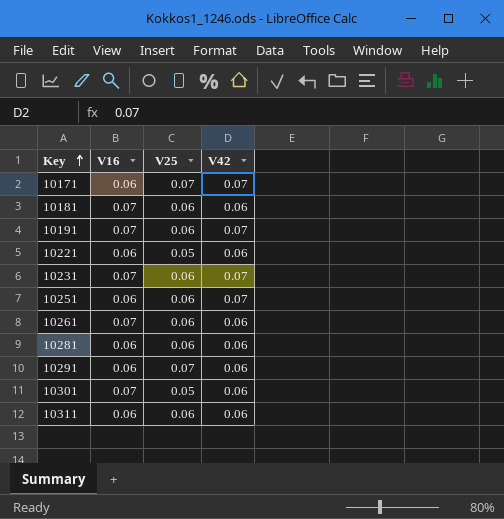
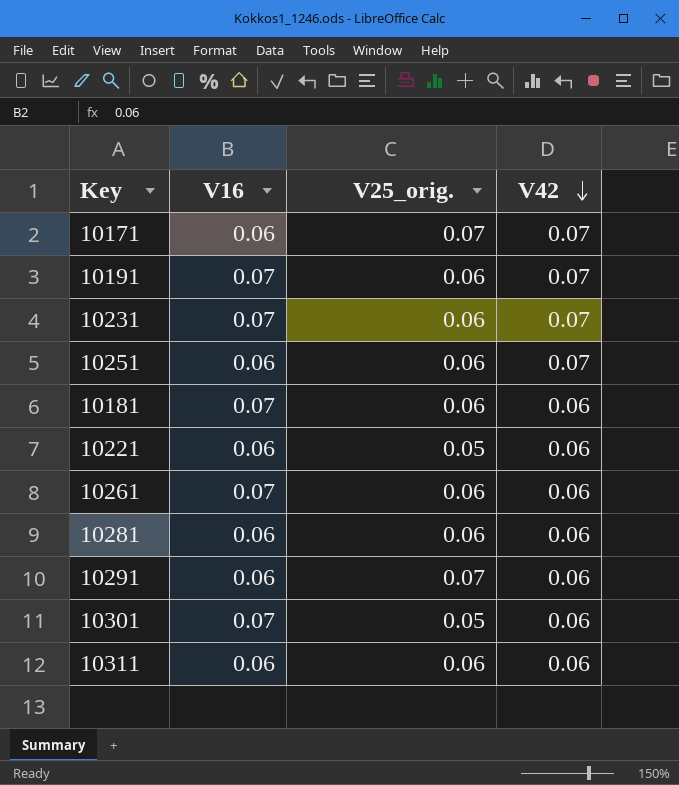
row order: Key ascending -> V42 descending
column name: V25 -> V25_orig.

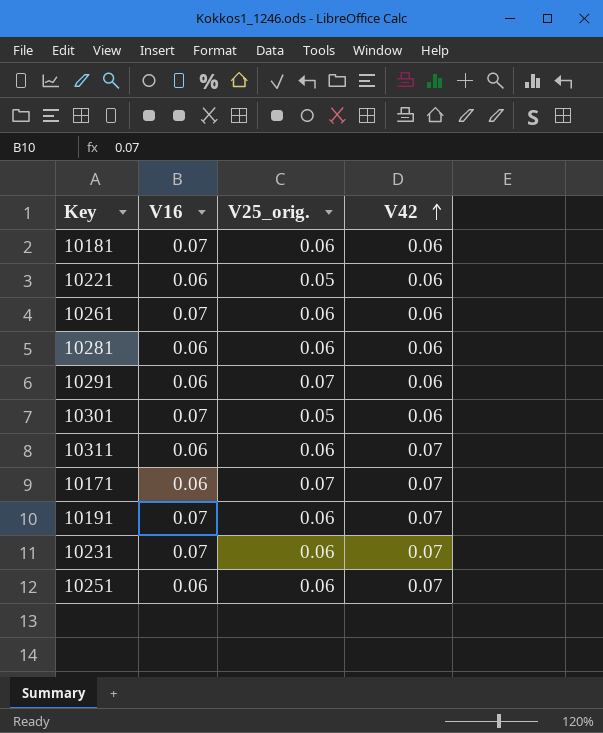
row order: V42 descending -> V42 ascending
10311 | V42: 0.06 -> 0.07

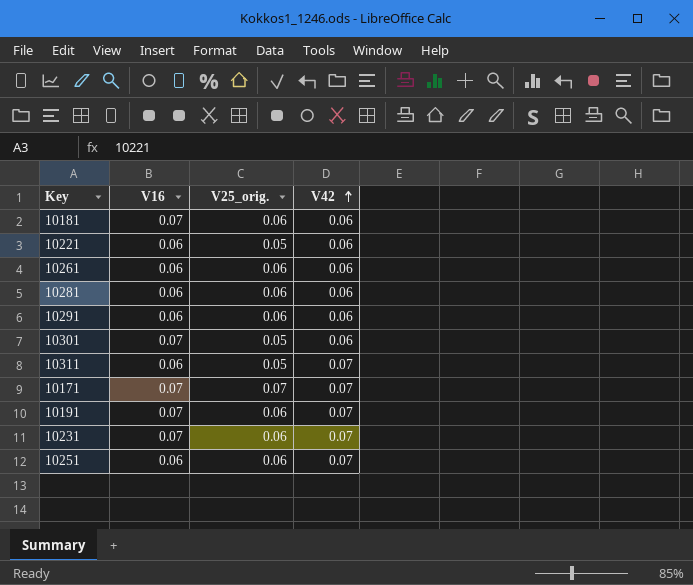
10261 | V16: 0.07 -> 0.06
10291 | V25_orig.: 0.07 -> 0.06
10311 | V25_orig.: 0.06 -> 0.05
10171 | V16: 0.06 -> 0.07

